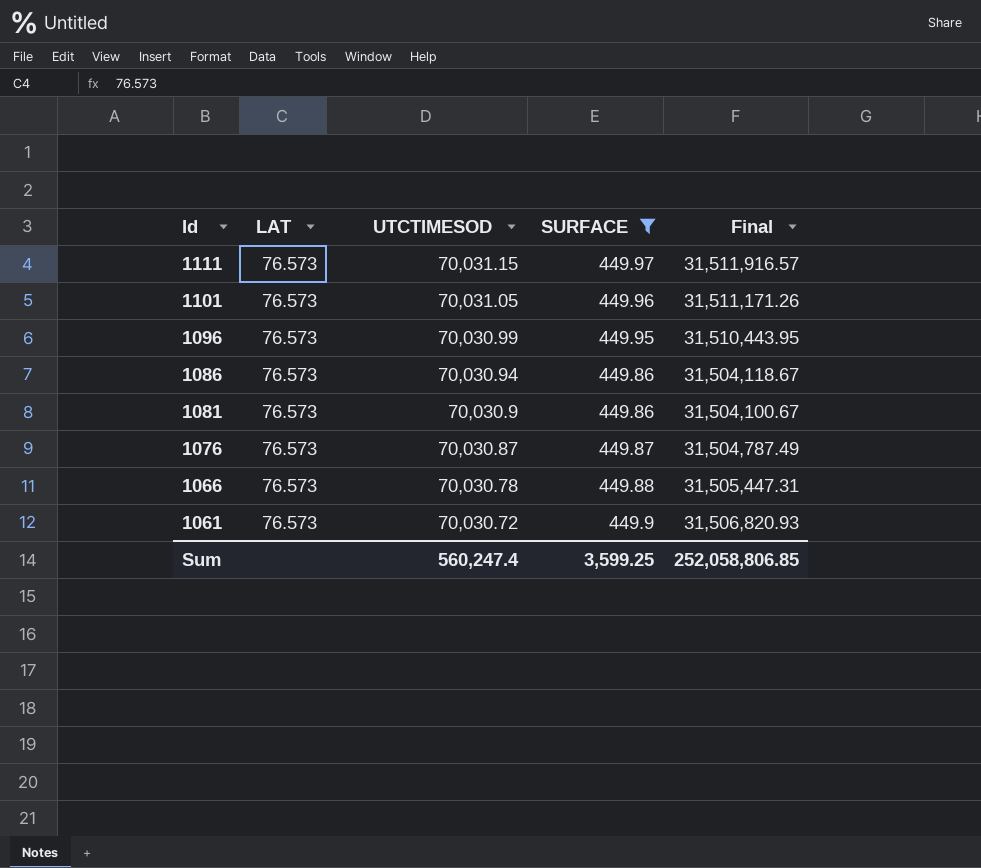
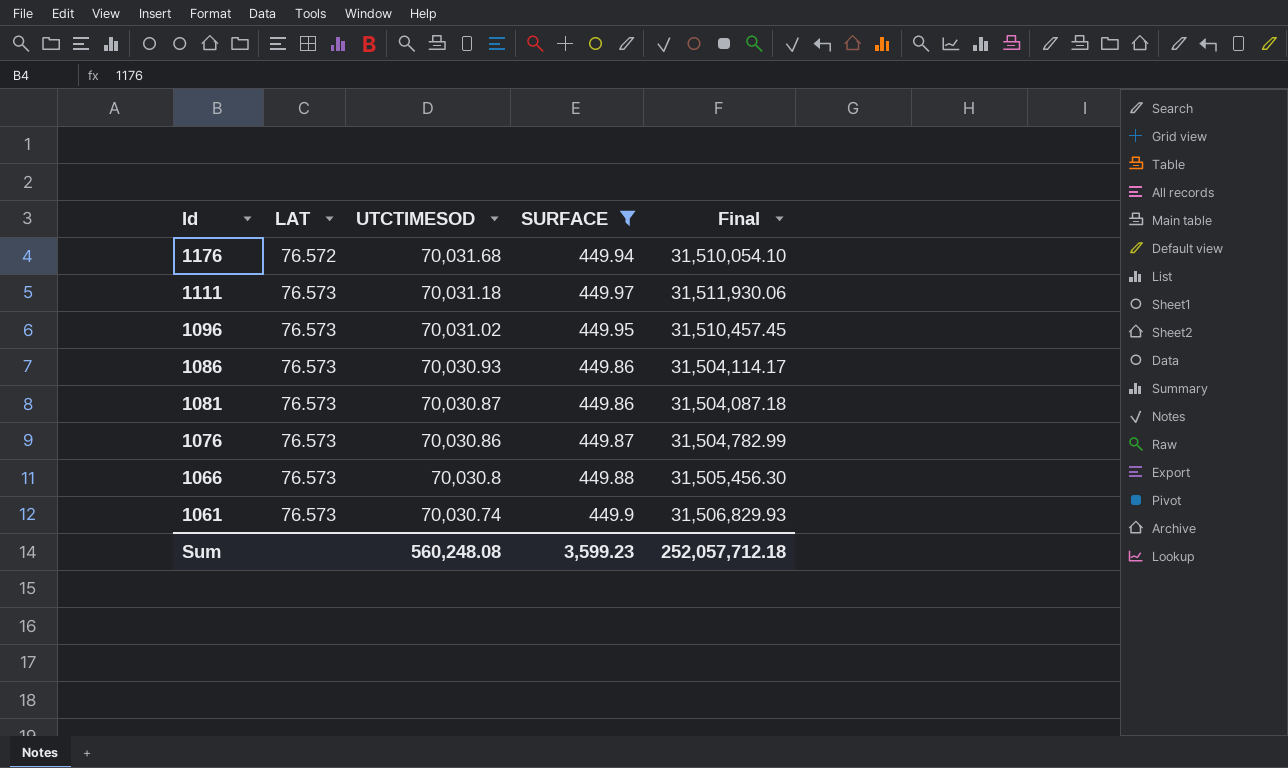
row 1101: 76.573 | 70,031.05 | 449.96 | 31,511,171.26 -> none
row 1176: none -> 76.572 | 70,031.68 | 449.94 | 31,510,054.10
1111 | UTCTIMESOD: 70,031.15 -> 70,031.18
1111 | Final: 31,511,916.57 -> 31,511,930.06
1096 | UTCTIMESOD: 70,030.99 -> 70,031.02
1096 | Final: 31,510,443.95 -> 31,510,457.45
1086 | UTCTIMESOD: 70,030.94 -> 70,030.93
1086 | Final: 31,504,118.67 -> 31,504,114.17
1081 | UTCTIMESOD: 70,030.9 -> 70,030.87
1081 | Final: 31,504,100.67 -> 31,504,087.18
1076 | UTCTIMESOD: 70,030.87 -> 70,030.86
1076 | Final: 31,504,787.49 -> 31,504,782.99
1066 | UTCTIMESOD: 70,030.78 -> 70,030.8
1066 | Final: 31,505,447.31 -> 31,505,456.30
1061 | UTCTIMESOD: 70,030.72 -> 70,030.74
1061 | Final: 31,506,820.93 -> 31,506,829.93
Sum | UTCTIMESOD: 560,247.4 -> 560,248.08
Sum | SURFACE: 3,599.25 -> 3,599.23
Sum | Final: 252,058,806.85 -> 252,057,712.18

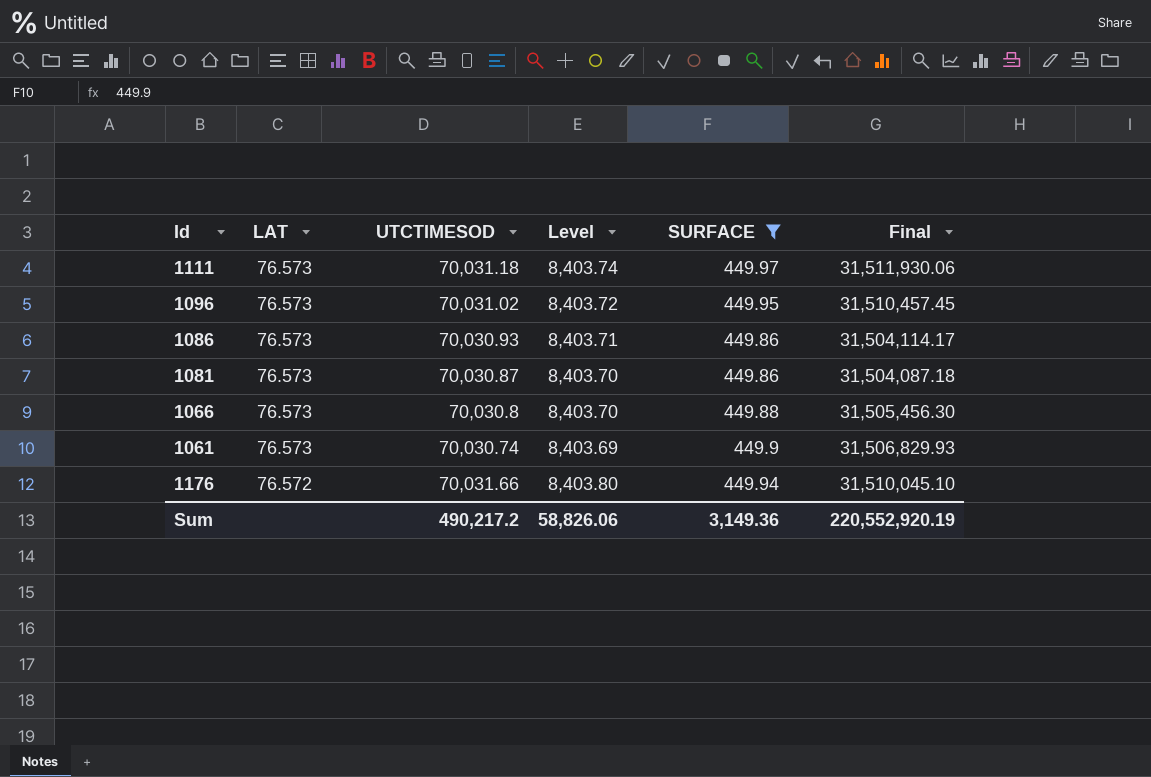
row order: Id descending -> LAT descending
column Level | formula: none -> [UTCTIMESOD] * 0.12
row 1076: 76.573 | 70,030.86 | 449.87 | 31,504,782.99 -> none
1176 | UTCTIMESOD: 70,031.68 -> 70,031.66
1176 | Final: 31,510,054.10 -> 31,510,045.10
Sum | UTCTIMESOD: 560,248.08 -> 490,217.2
Sum | SURFACE: 3,599.23 -> 3,149.36
Sum | Final: 252,057,712.18 -> 220,552,920.19

